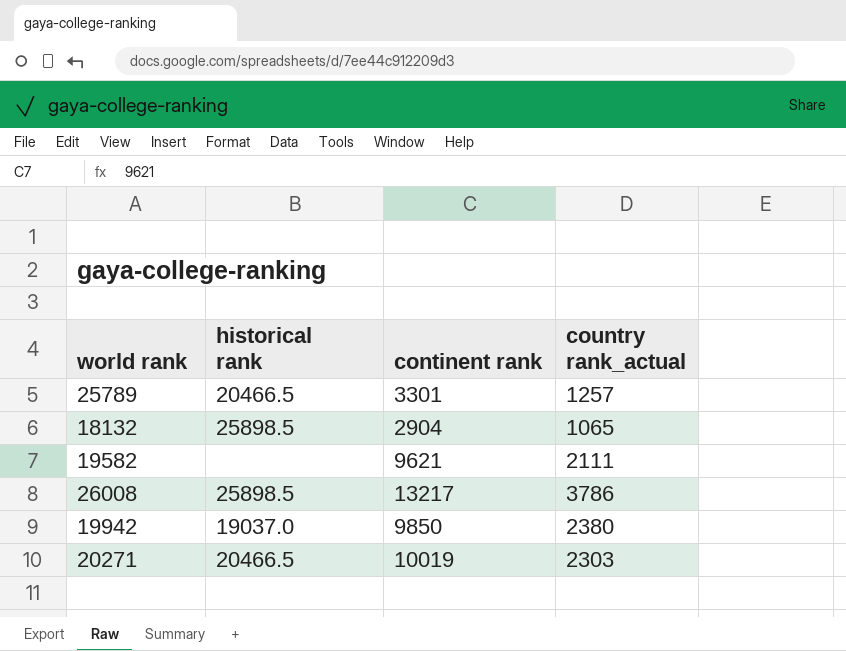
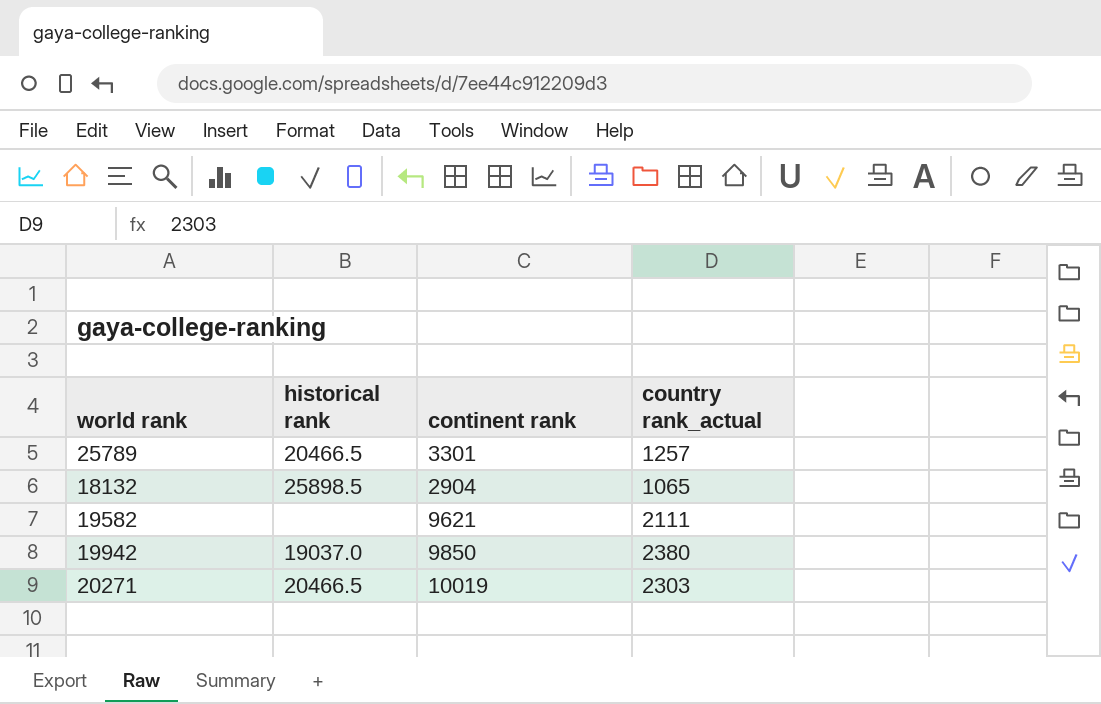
row 26008: 25898.5 | 13217 | 3786 -> none

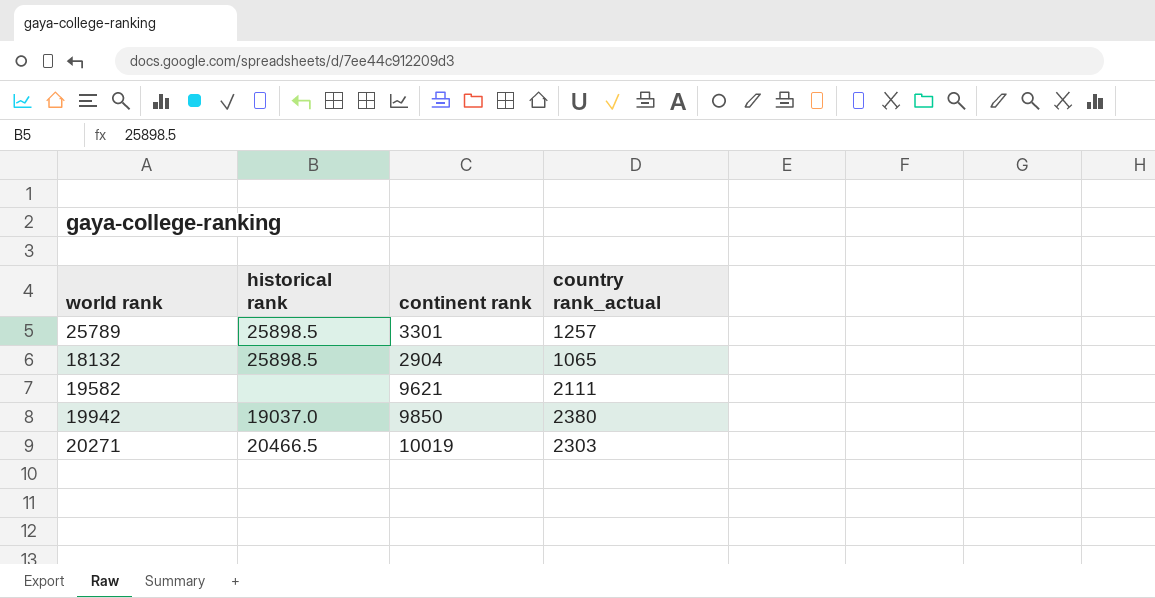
25789 | historical rank: 20466.5 -> 25898.5

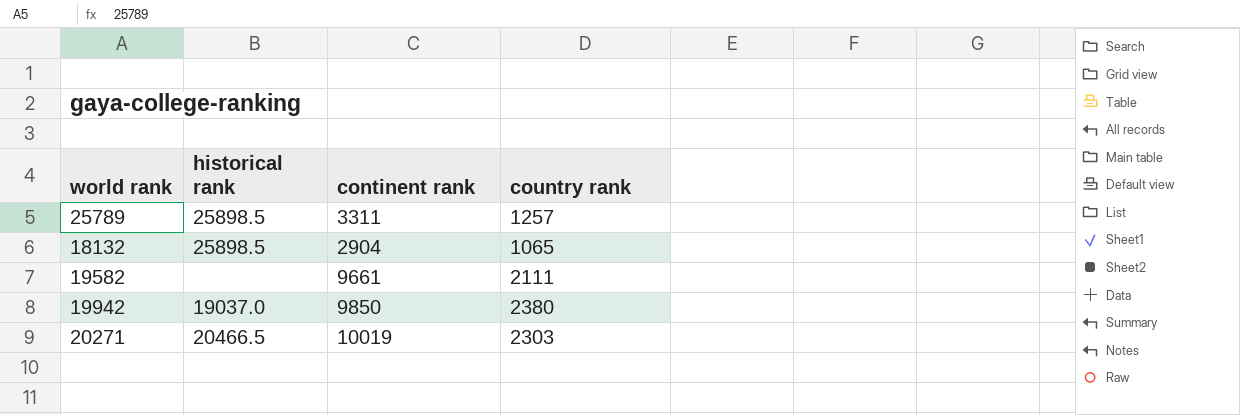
column name: country rank_actual -> country rank
25789 | continent rank: 3301 -> 3311
19582 | continent rank: 9621 -> 9661

